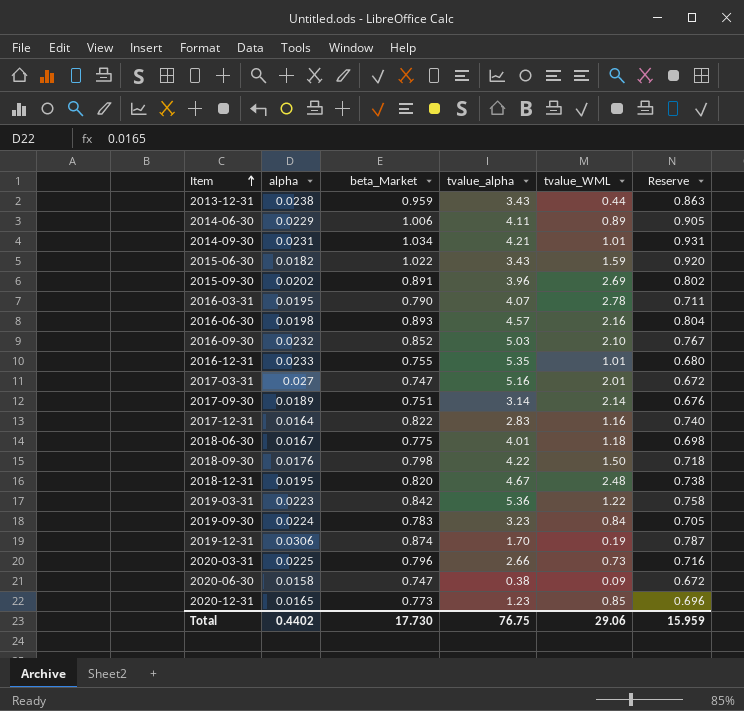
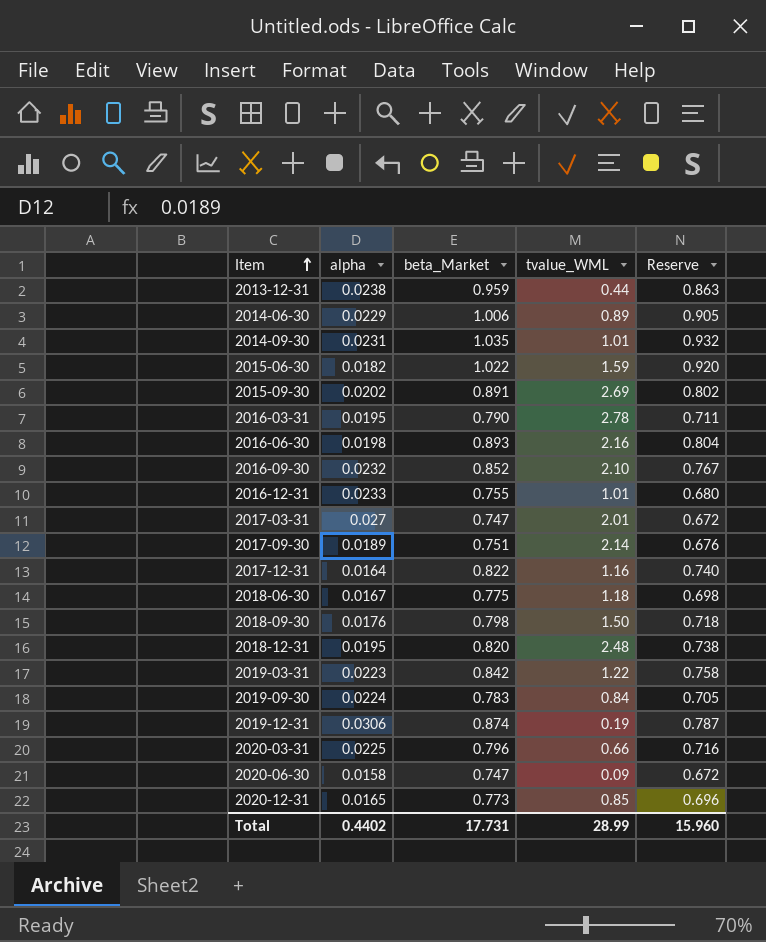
column tvalue_alpha | position: 4 -> none
2014-09-30 | beta_Market: 1.034 -> 1.035
2014-09-30 | Reserve: 0.931 -> 0.932
2020-03-31 | tvalue_WML: 0.73 -> 0.66
Total | beta_Market: 17.730 -> 17.731
Total | tvalue_WML: 29.06 -> 28.99
Total | Reserve: 15.959 -> 15.960

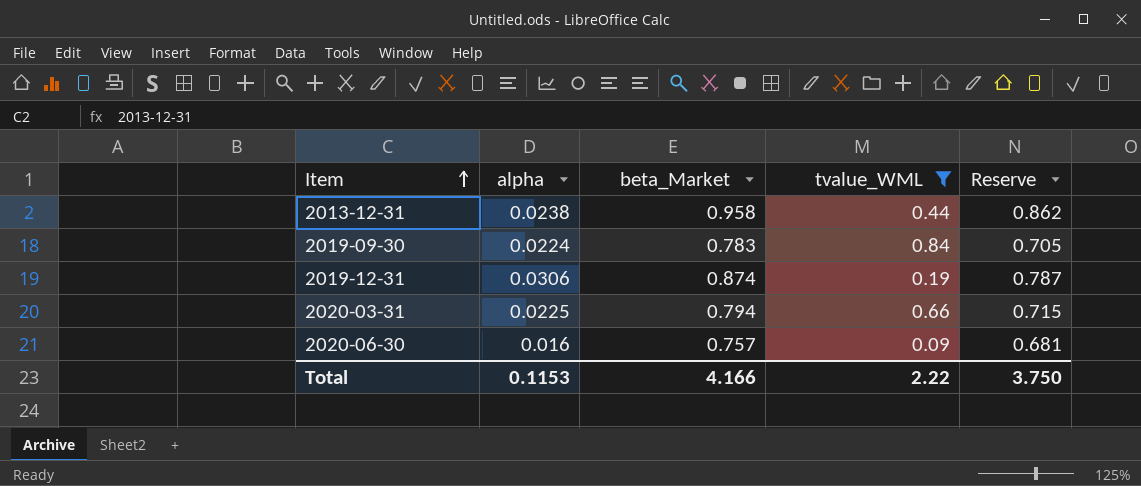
filter: none -> tvalue_WML <= 0.84
2013-12-31 | beta_Market: 0.959 -> 0.958
2013-12-31 | Reserve: 0.863 -> 0.862
2020-03-31 | beta_Market: 0.796 -> 0.794
2020-03-31 | Reserve: 0.716 -> 0.715
2020-06-30 | alpha: 0.0158 -> 0.016
2020-06-30 | beta_Market: 0.747 -> 0.757
2020-06-30 | Reserve: 0.672 -> 0.681
Total | alpha: 0.4402 -> 0.1153
Total | beta_Market: 17.731 -> 4.166
Total | tvalue_WML: 28.99 -> 2.22
Total | Reserve: 15.960 -> 3.750

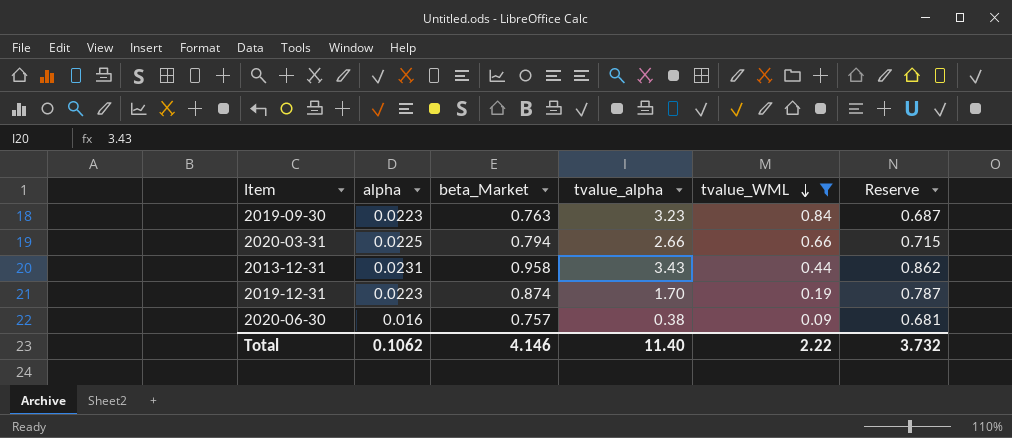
row order: Item ascending -> tvalue_WML descending
column tvalue_alpha | position: none -> 4
2019-09-30 | alpha: 0.0224 -> 0.0223
2019-09-30 | beta_Market: 0.783 -> 0.763
2019-09-30 | Reserve: 0.705 -> 0.687
2013-12-31 | alpha: 0.0238 -> 0.0231
2019-12-31 | alpha: 0.0306 -> 0.0223
Total | alpha: 0.1153 -> 0.1062
Total | beta_Market: 4.166 -> 4.146
Total | Reserve: 3.750 -> 3.732

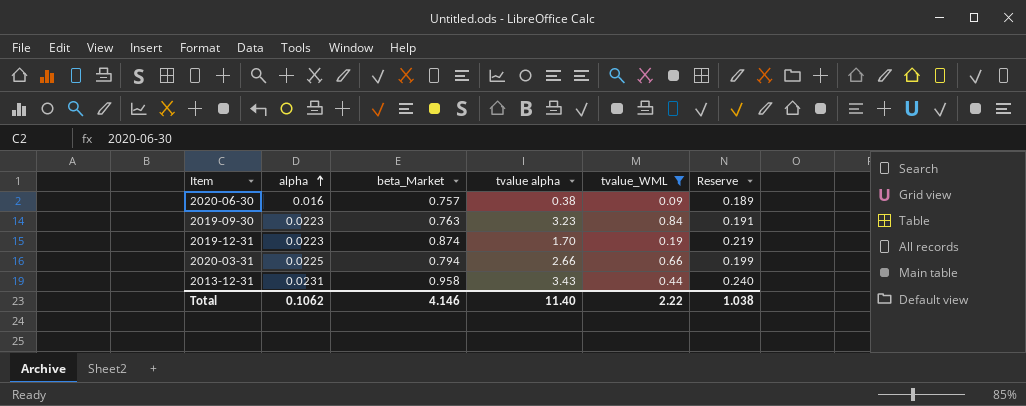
row order: tvalue_WML descending -> alpha ascending
column name: tvalue_alpha -> tvalue alpha
column Reserve | formula: [beta_Market] * 0.9 -> [beta_Market] * 0.25
Total | Reserve: 3.732 -> 1.038

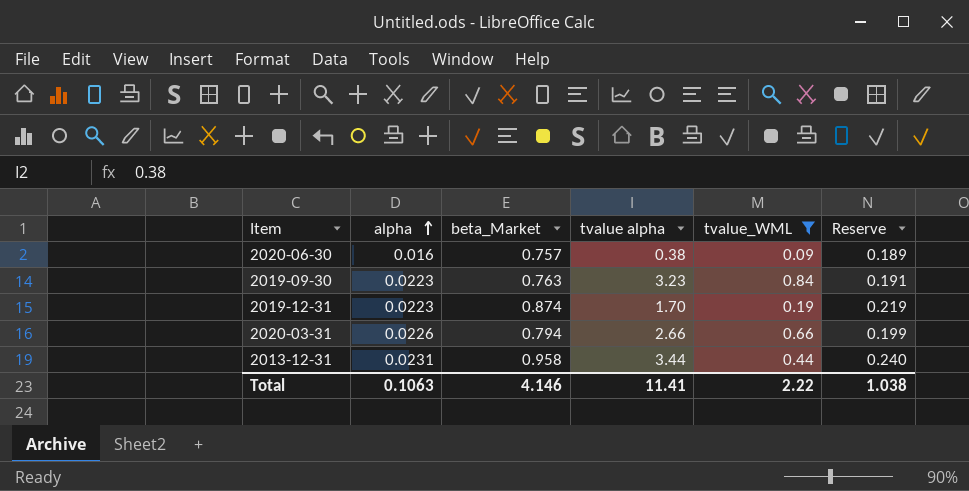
2020-03-31 | alpha: 0.0225 -> 0.0226
2013-12-31 | tvalue alpha: 3.43 -> 3.44
Total | alpha: 0.1062 -> 0.1063
Total | tvalue alpha: 11.40 -> 11.41

